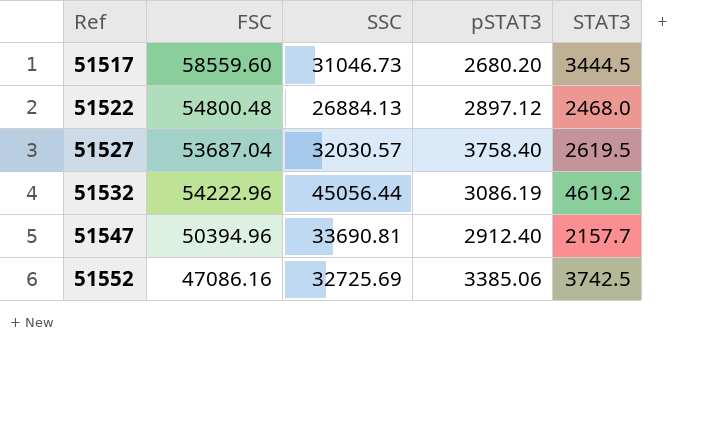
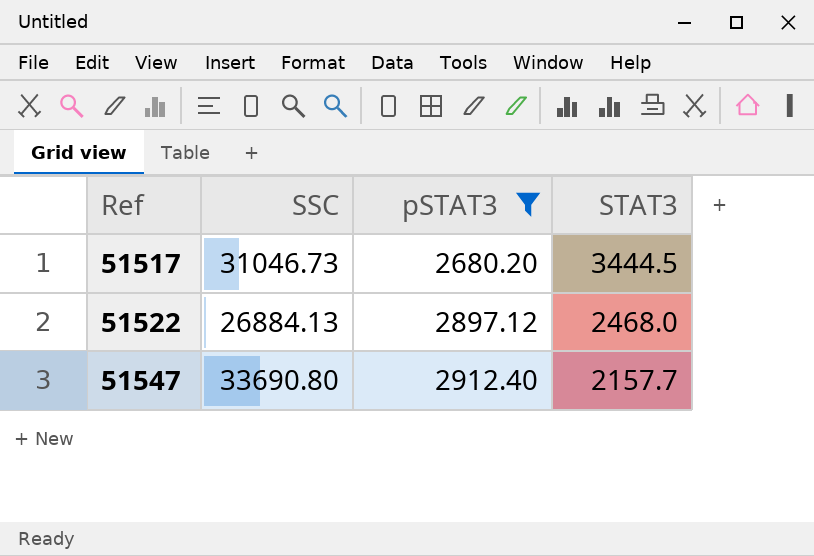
filter: none -> pSTAT3 <= 2912.40
column FSC | position: 2 -> none
51547 | SSC: 33690.81 -> 33690.80

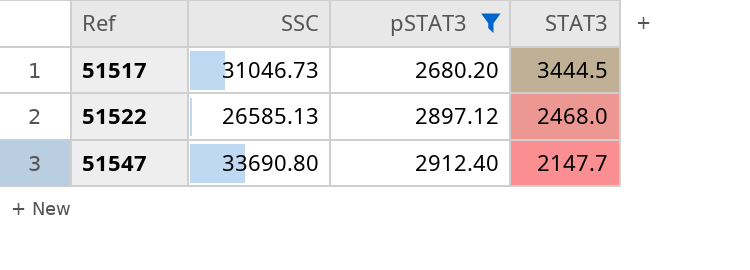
51522 | SSC: 26884.13 -> 26585.13
51547 | STAT3: 2157.7 -> 2147.7

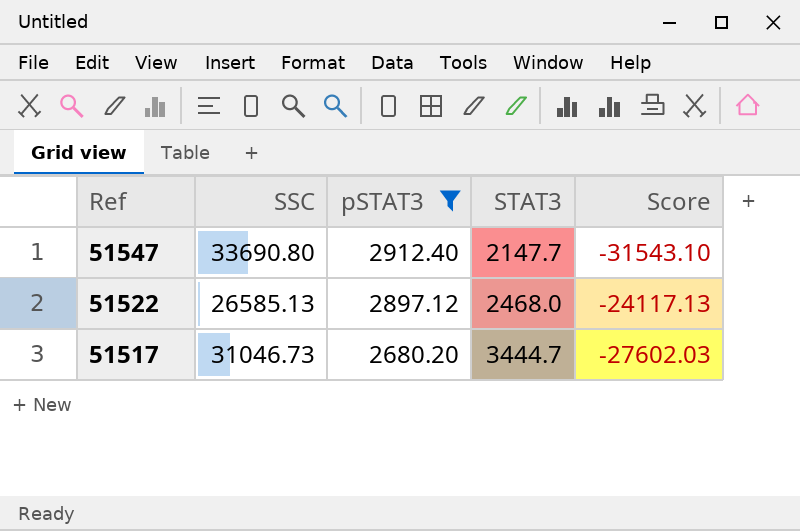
row order: Ref ascending -> Ref descending
column Score | formula: none -> [STAT3] - [SSC]
51517 | STAT3: 3444.5 -> 3444.7

